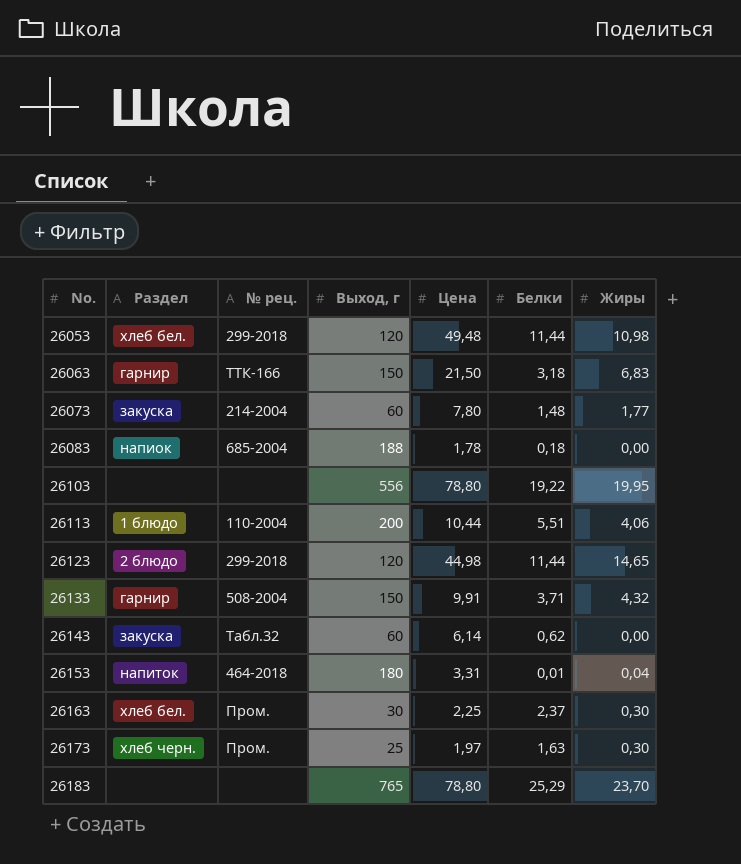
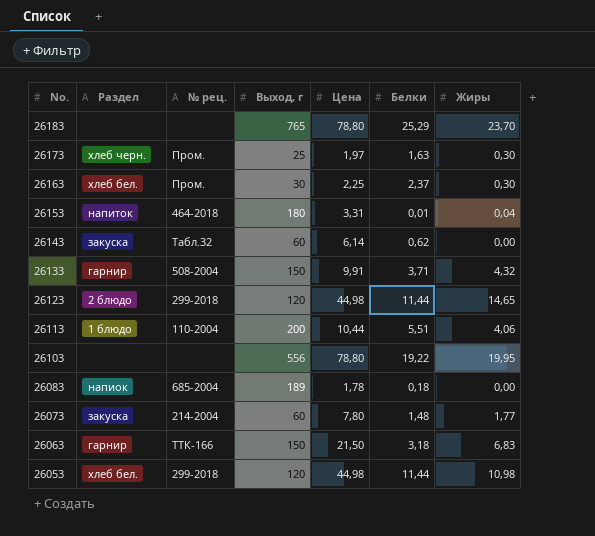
row order: No. ascending -> No. descending
26083 | Выход, г: 188 -> 189
26053 | Цена: 49,48 -> 44,98

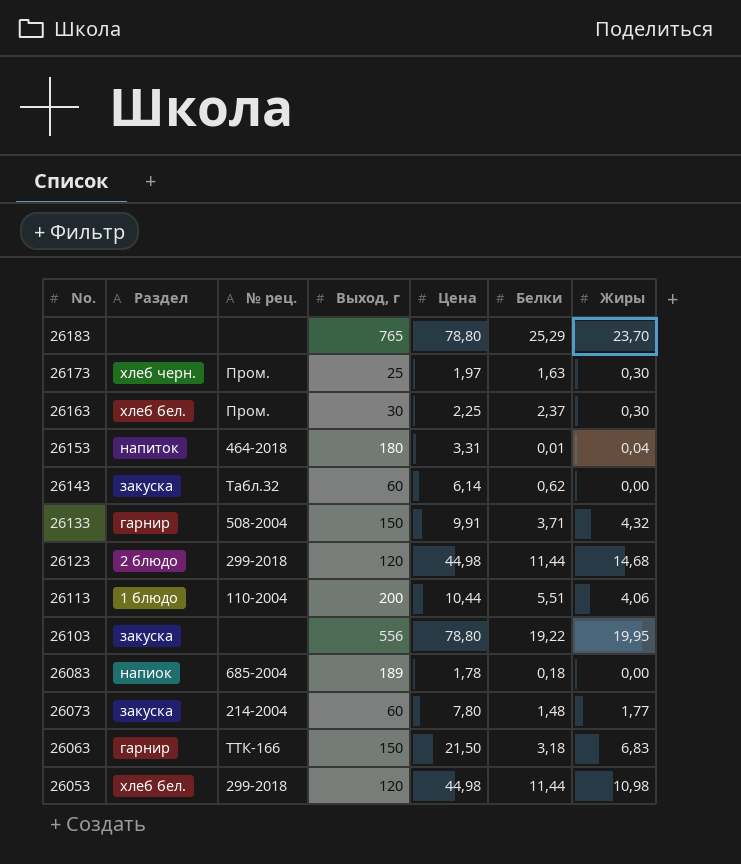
26123 | Жиры: 14,65 -> 14,68
26103 | Раздел: none -> закуска

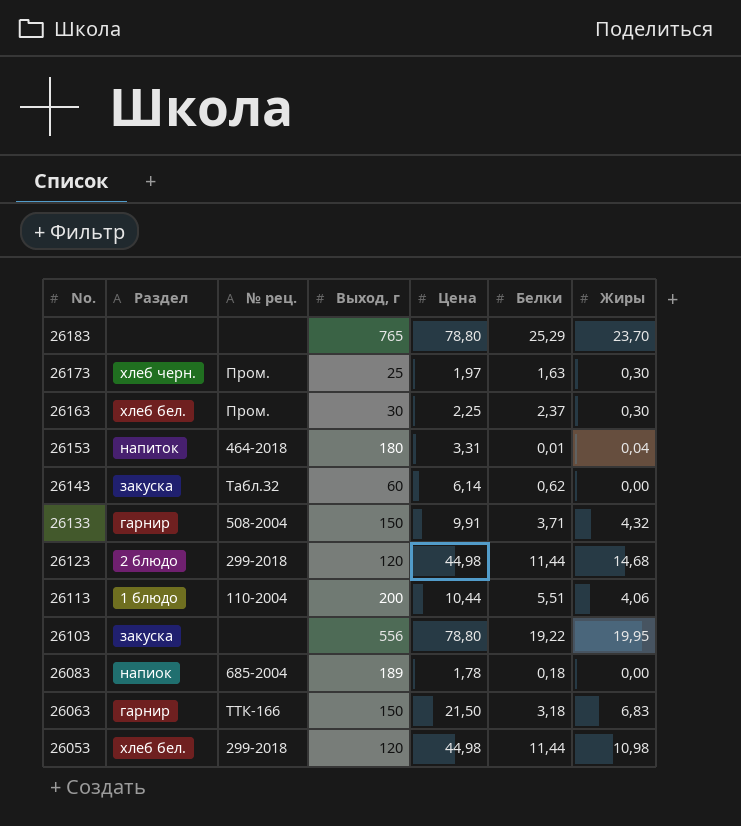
row 26073: закуска | 214-2004 | 60 | 7,80 | 1,48 | 1,77 -> none

